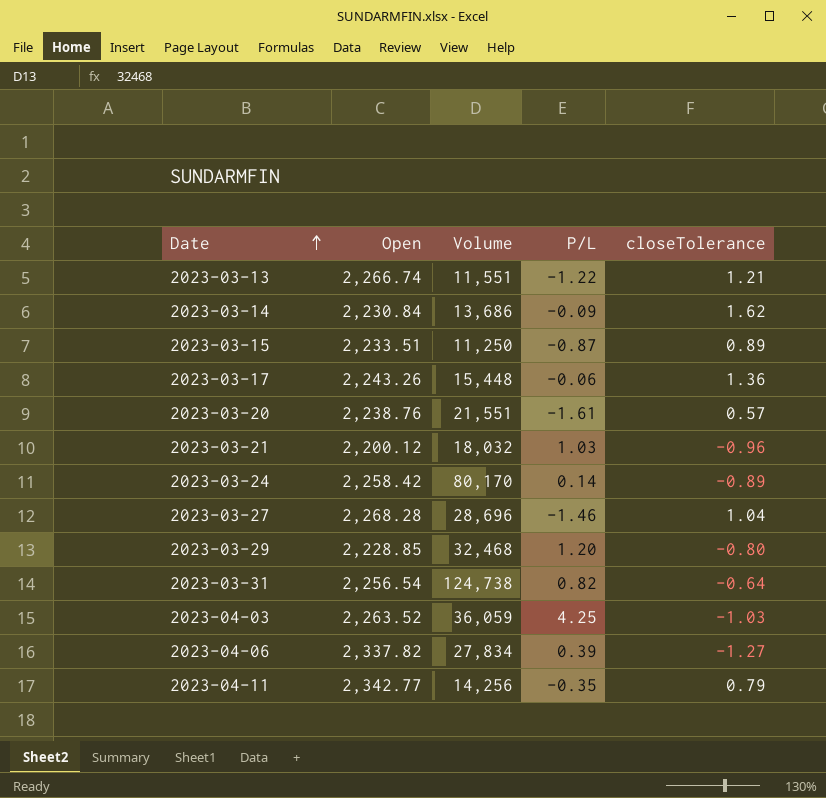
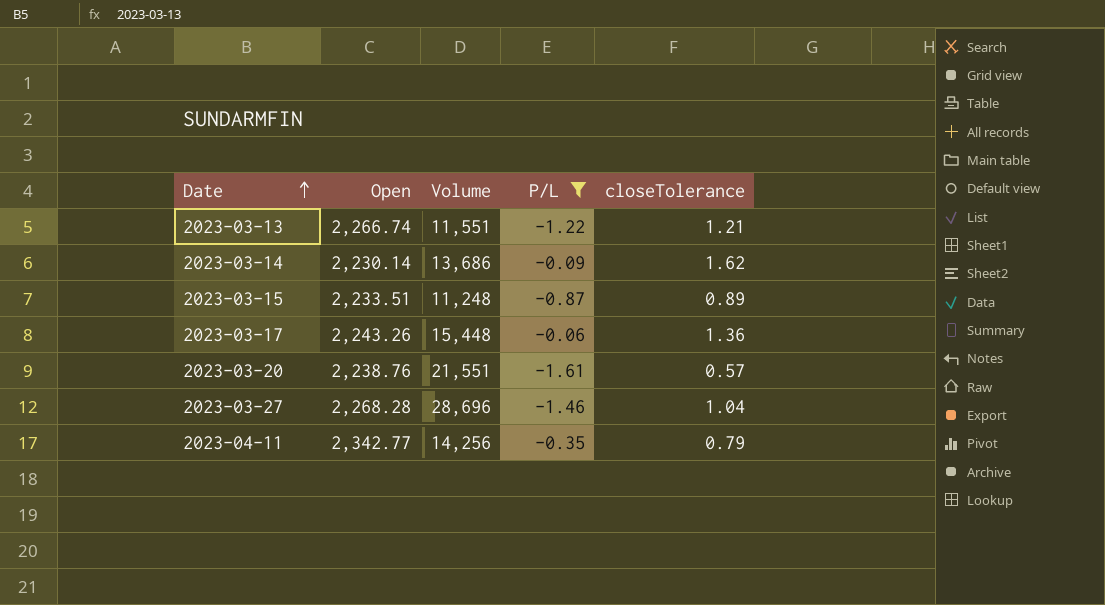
filter: none -> P/L <= -0.06
2023-03-14 | Open: 2,230.84 -> 2,230.14
2023-03-15 | Volume: 11,250 -> 11,248

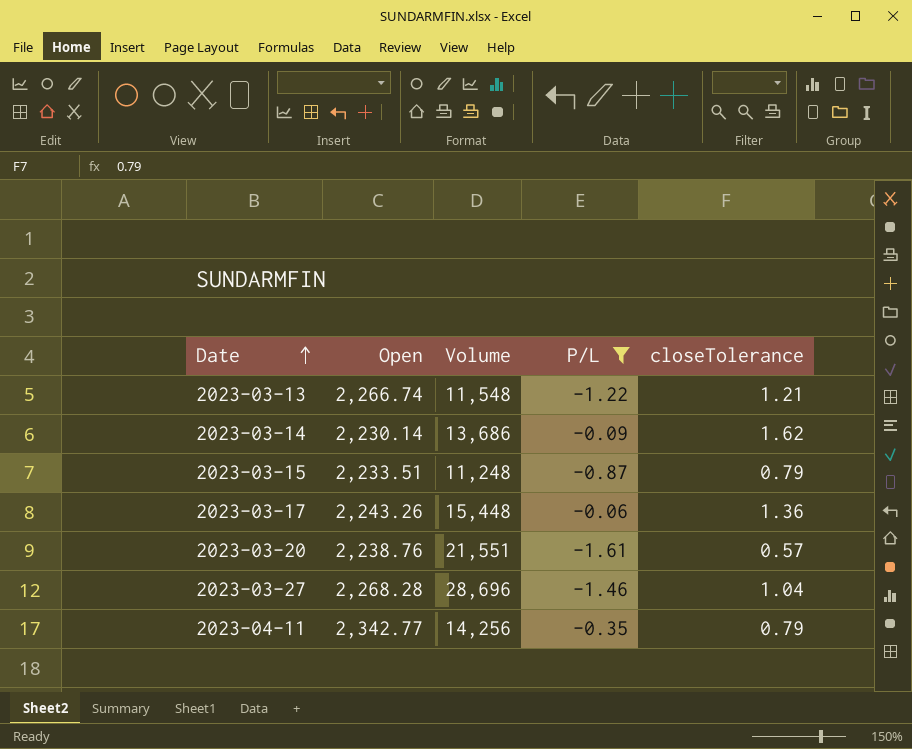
2023-03-13 | Volume: 11,551 -> 11,548
2023-03-15 | closeTolerance: 0.89 -> 0.79

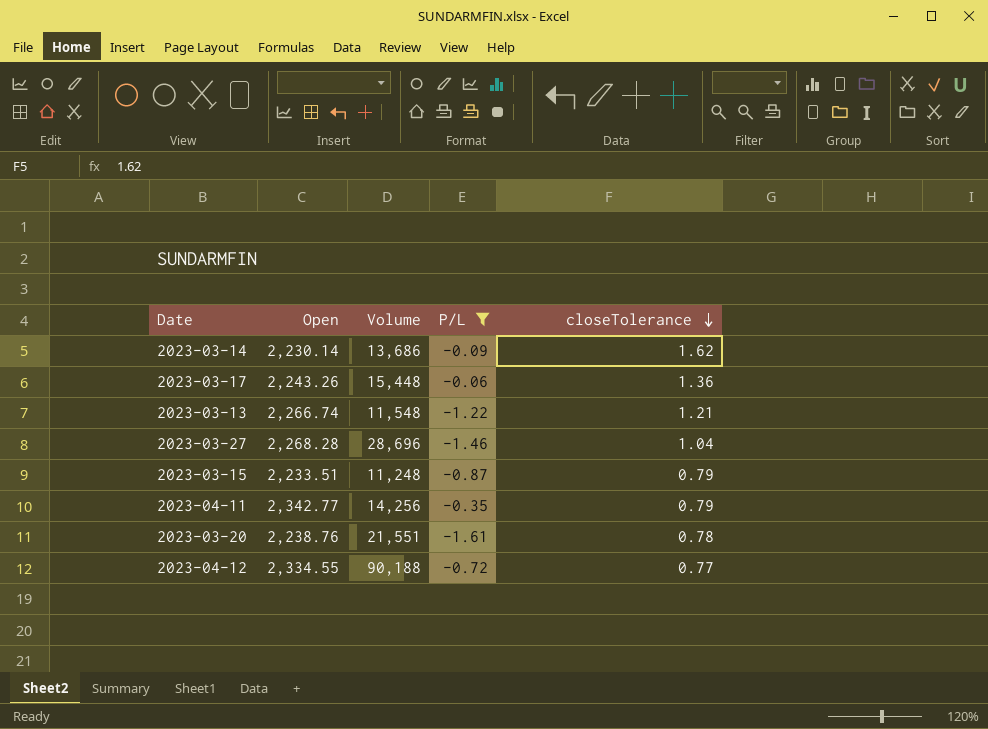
row order: Date ascending -> closeTolerance descending
2023-03-20 | closeTolerance: 0.57 -> 0.78
row 2023-04-12: none -> 2,334.55 | 90,188 | -0.72 | 0.77

